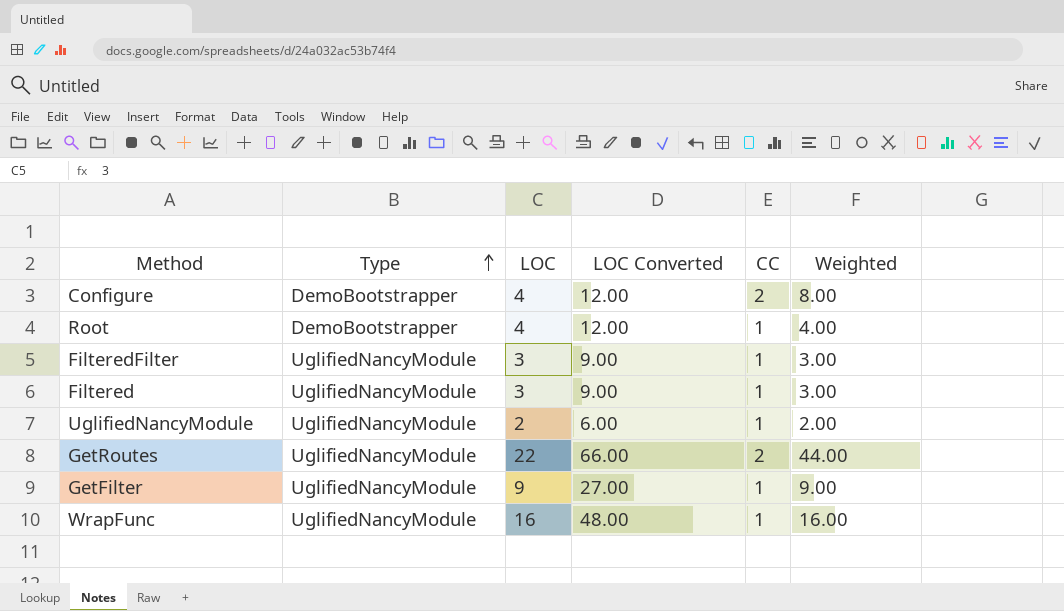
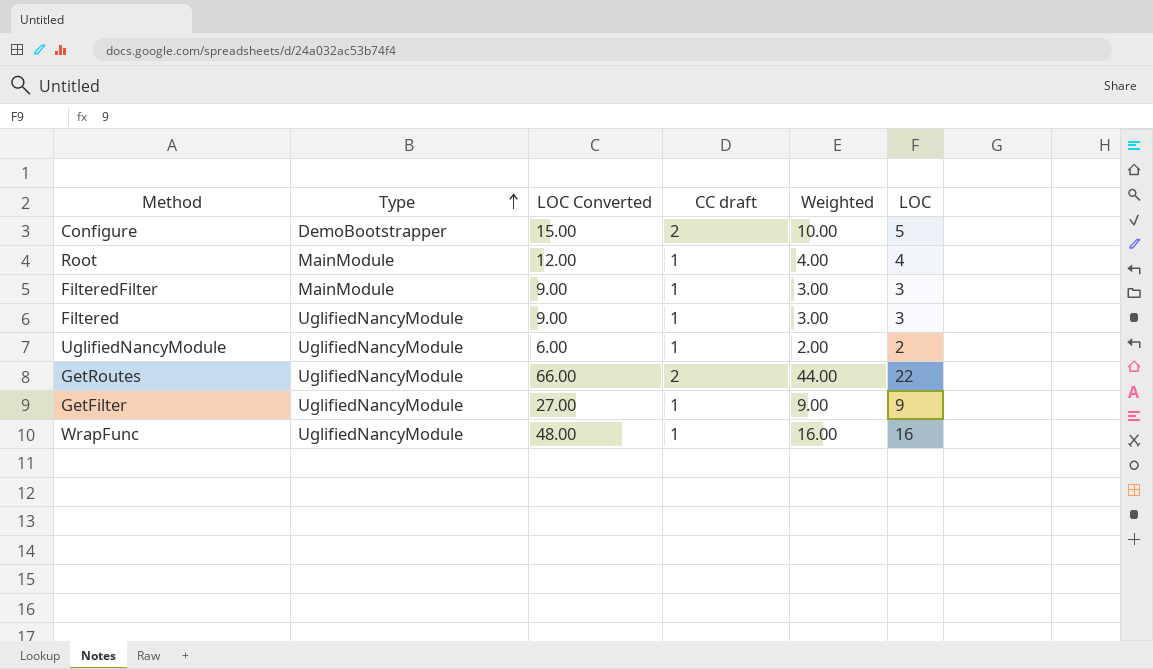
column name: CC -> CC draft
column LOC | position: 3 -> 6
Configure | LOC Converted: 12.00 -> 15.00
Configure | Weighted: 8.00 -> 10.00
Configure | LOC: 4 -> 5
Root | Type: DemoBootstrapper -> MainModule
FilteredFilter | Type: UglifiedNancyModule -> MainModule

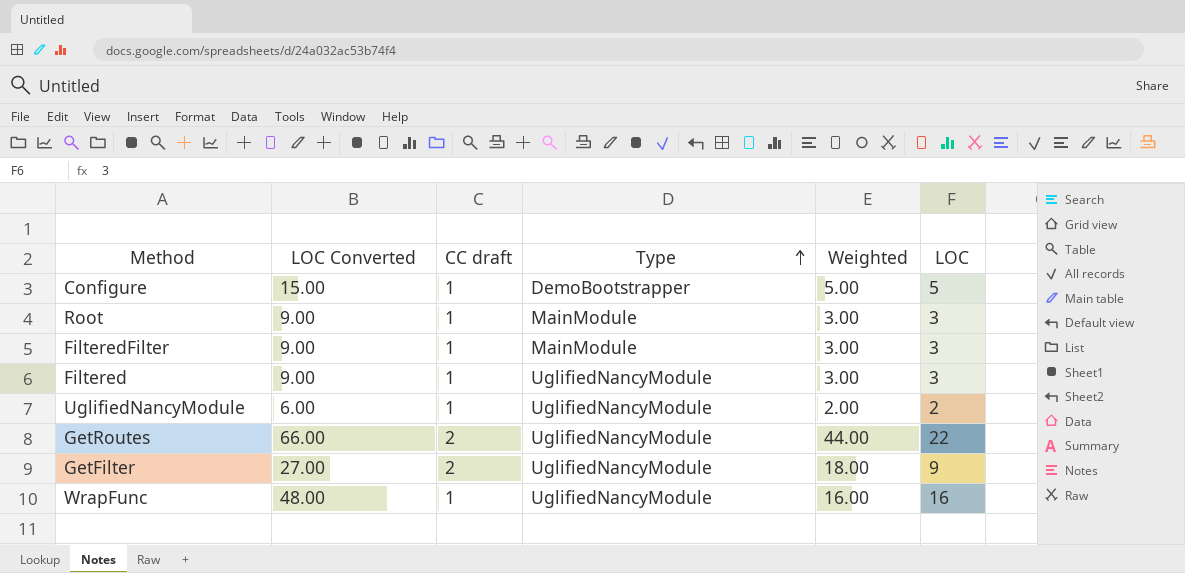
column Type | position: 2 -> 4
Configure | CC draft: 2 -> 1
Configure | Weighted: 10.00 -> 5.00
Root | LOC Converted: 12.00 -> 9.00
Root | Weighted: 4.00 -> 3.00
Root | LOC: 4 -> 3
GetFilter | CC draft: 1 -> 2
GetFilter | Weighted: 9.00 -> 18.00

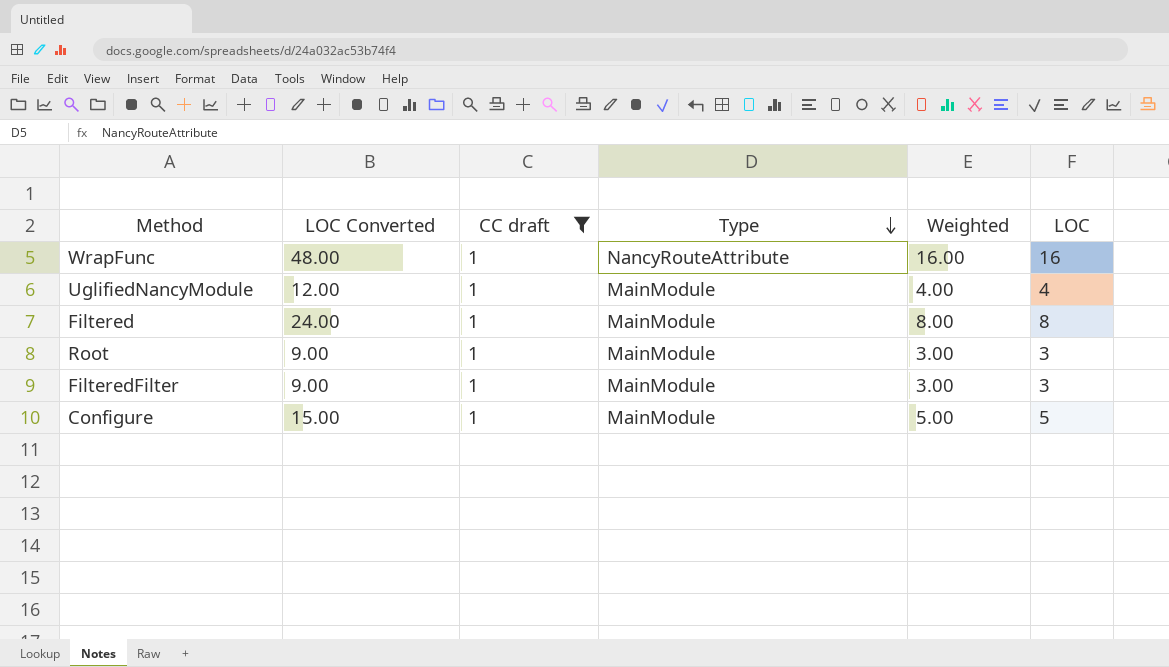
filter: none -> CC draft = 1
row order: Type ascending -> Type descending
WrapFunc | Type: UglifiedNancyModule -> NancyRouteAttribute
UglifiedNancyModule | LOC Converted: 6.00 -> 12.00
UglifiedNancyModule | Type: UglifiedNancyModule -> MainModule
UglifiedNancyModule | Weighted: 2.00 -> 4.00
UglifiedNancyModule | LOC: 2 -> 4
Filtered | LOC Converted: 9.00 -> 24.00
Filtered | Type: UglifiedNancyModule -> MainModule
Filtered | Weighted: 3.00 -> 8.00
Filtered | LOC: 3 -> 8
Configure | Type: DemoBootstrapper -> MainModule

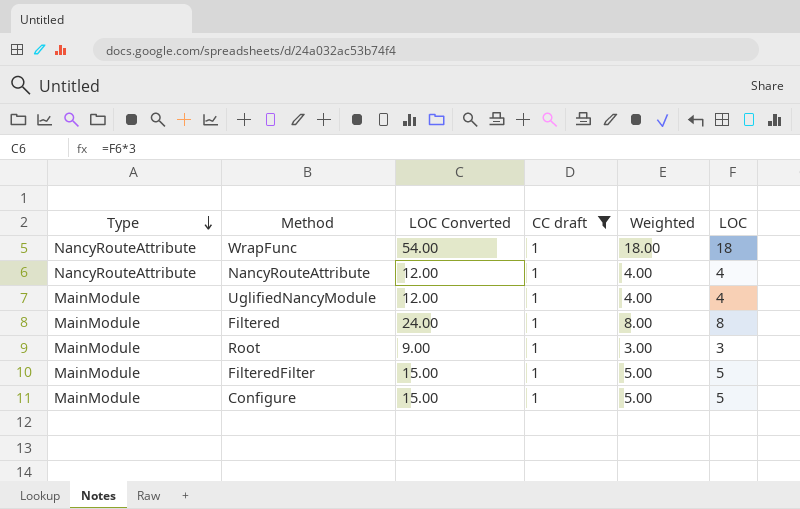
column Type | position: 4 -> 1
WrapFunc | LOC Converted: 48.00 -> 54.00
WrapFunc | Weighted: 16.00 -> 18.00
WrapFunc | LOC: 16 -> 18
row NancyRouteAttribute: none -> NancyRouteAttribute | 12.00 | 1 | 4.00 | 4
FilteredFilter | LOC Converted: 9.00 -> 15.00
FilteredFilter | Weighted: 3.00 -> 5.00
FilteredFilter | LOC: 3 -> 5

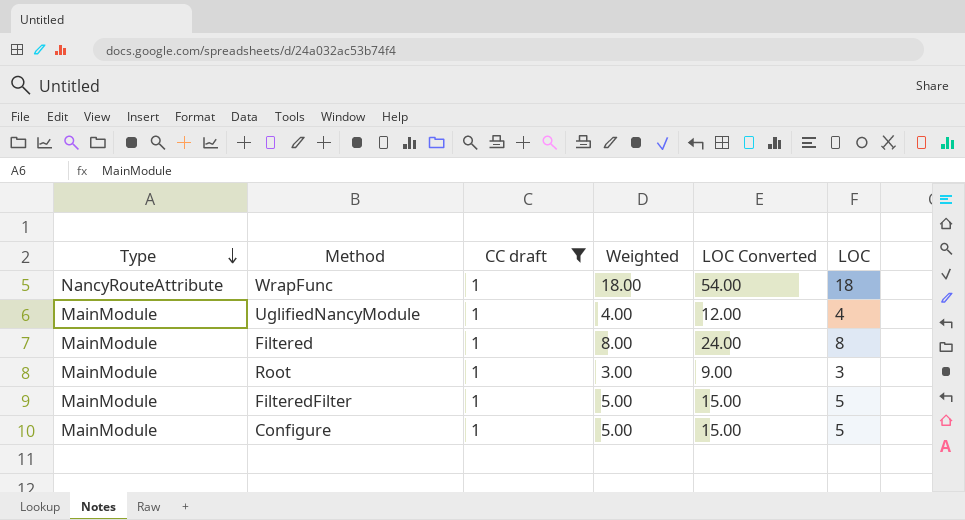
column LOC Converted | position: 3 -> 5
row NancyRouteAttribute: NancyRouteAttribute | 12.00 | 1 | 4.00 | 4 -> none

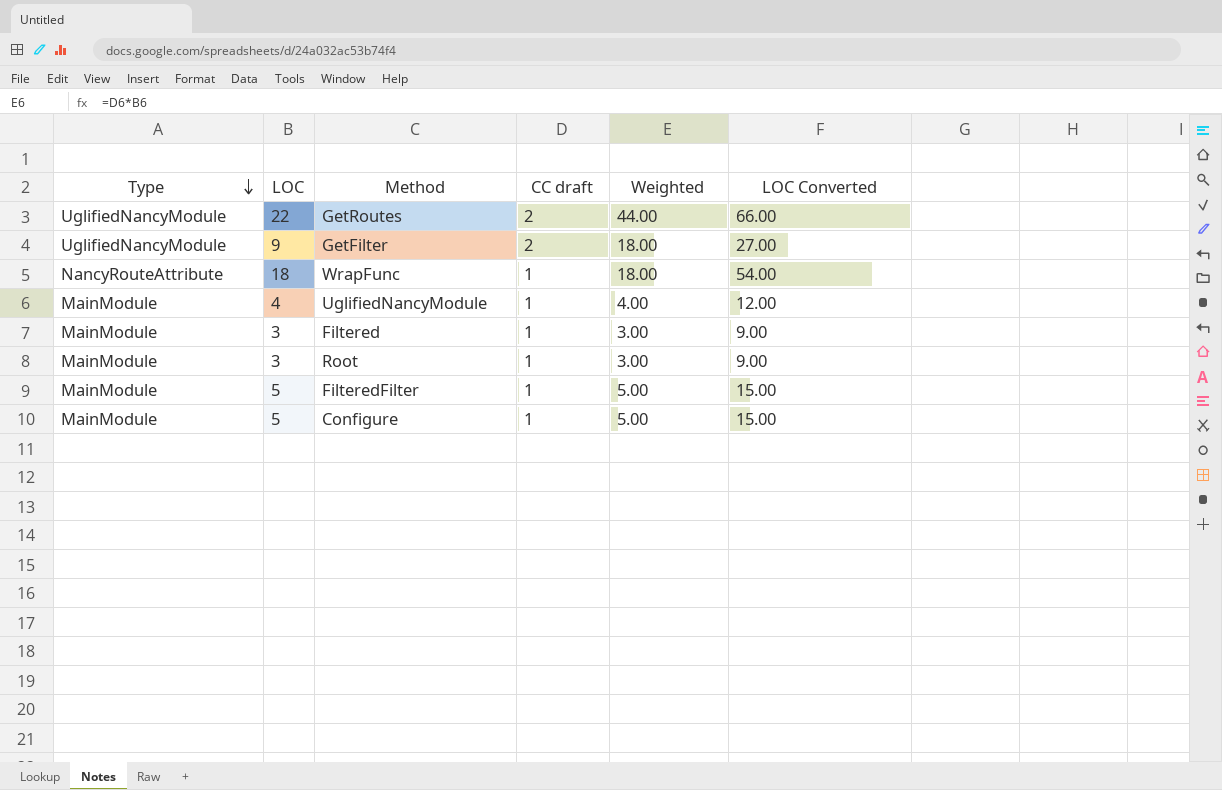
filter: CC draft = 1 -> none
column LOC | position: 6 -> 2
Filtered | LOC: 8 -> 3
Filtered | Weighted: 8.00 -> 3.00
Filtered | LOC Converted: 24.00 -> 9.00

